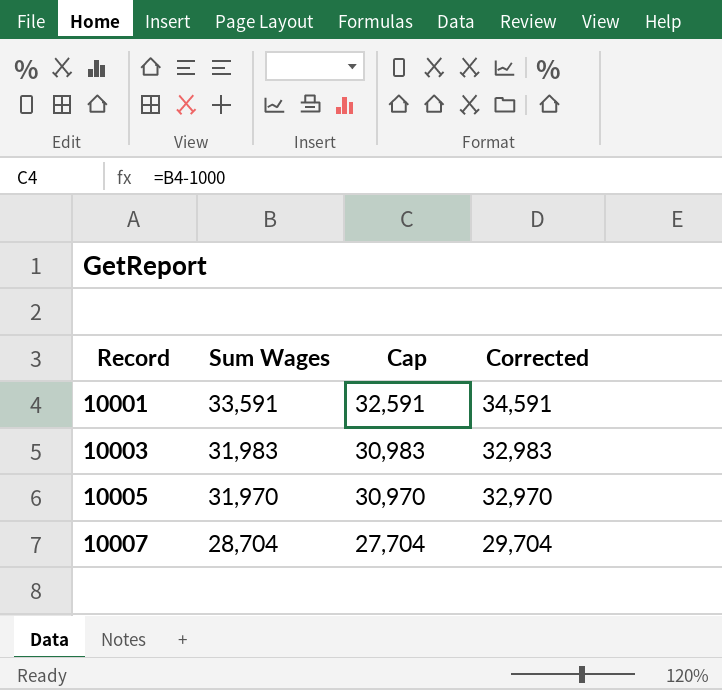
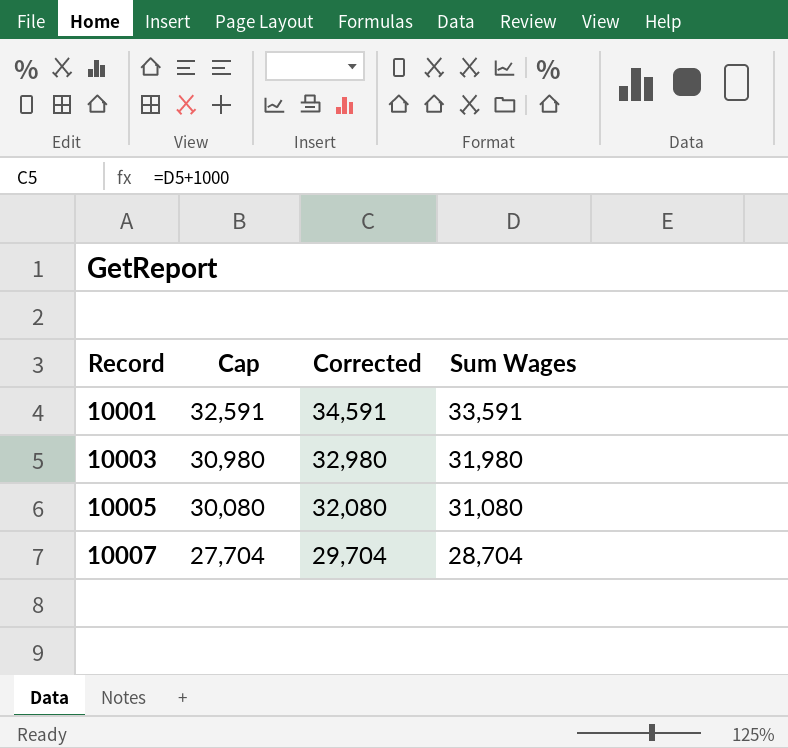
column Sum Wages | position: 2 -> 4
10003 | Cap: 30,983 -> 30,980
10003 | Corrected: 32,983 -> 32,980
10003 | Sum Wages: 31,983 -> 31,980
10005 | Cap: 30,970 -> 30,080
10005 | Corrected: 32,970 -> 32,080
10005 | Sum Wages: 31,970 -> 31,080

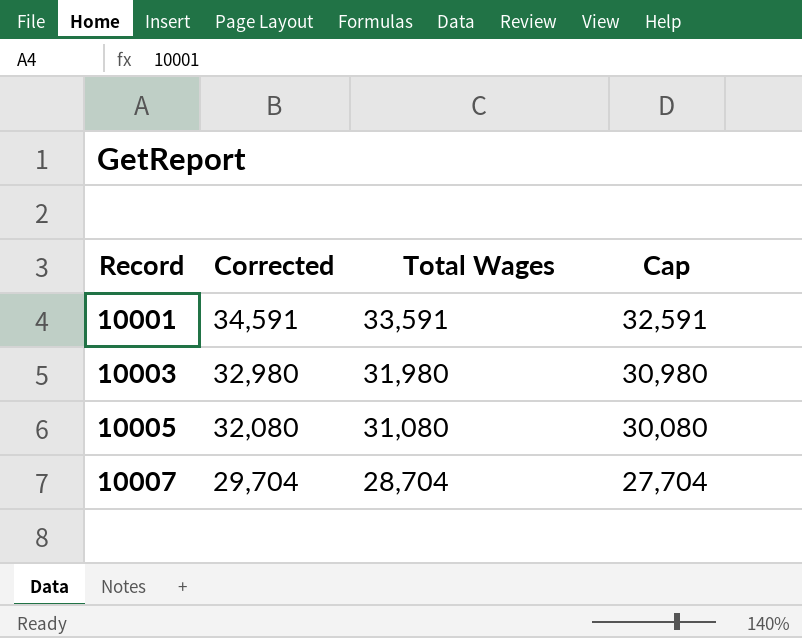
column name: Sum Wages -> Total Wages
column Cap | position: 2 -> 4

